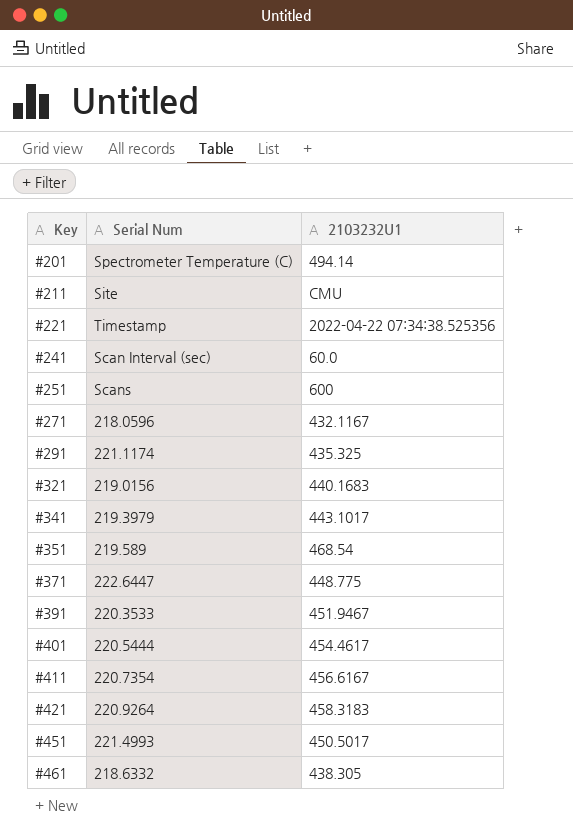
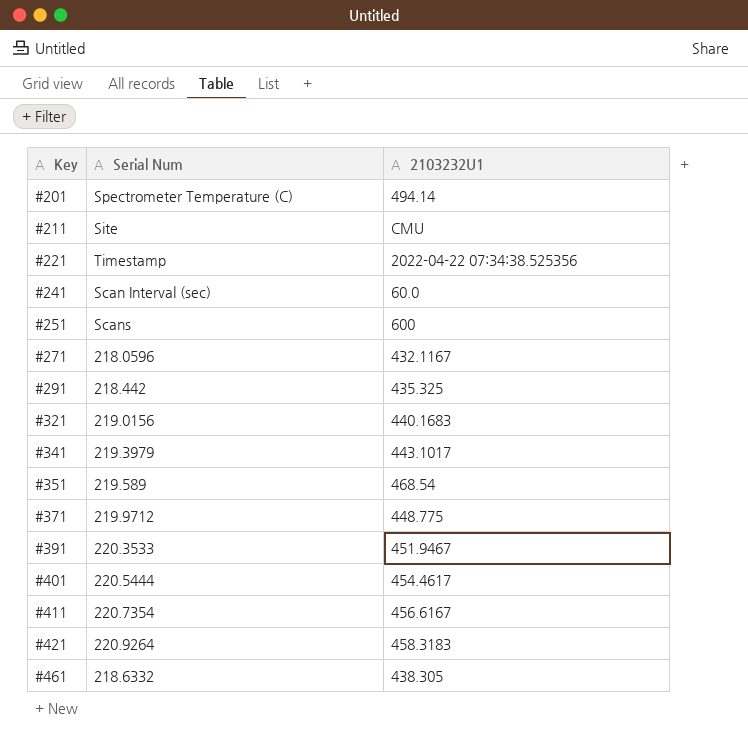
row #451: 221.4993 | 450.5017 -> none
#291 | Serial Num: 221.1174 -> 218.442
#371 | Serial Num: 222.6447 -> 219.9712

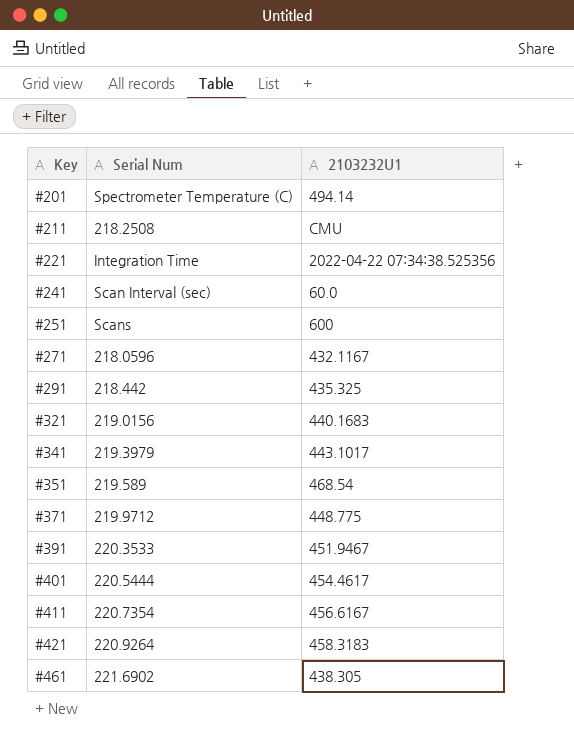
#211 | Serial Num: Site -> 218.2508
#221 | Serial Num: Timestamp -> Integration Time
#461 | Serial Num: 218.6332 -> 221.6902

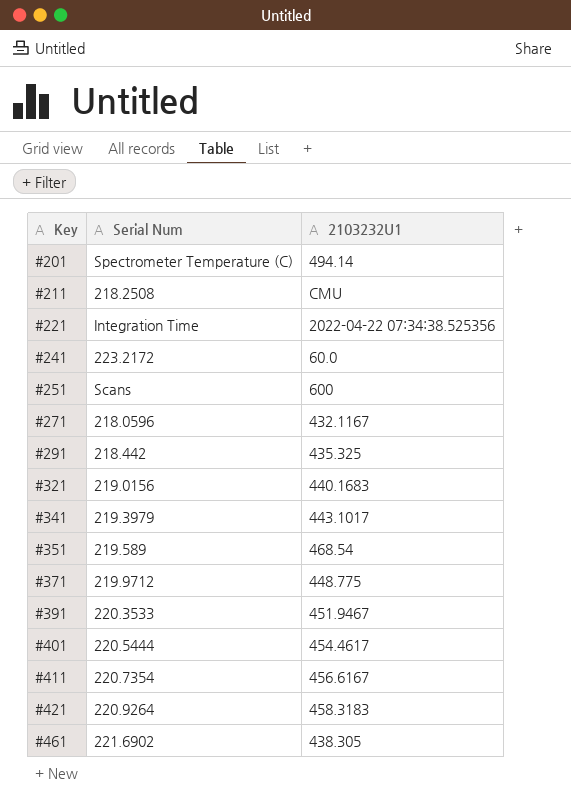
#241 | Serial Num: Scan Interval (sec) -> 223.2172

